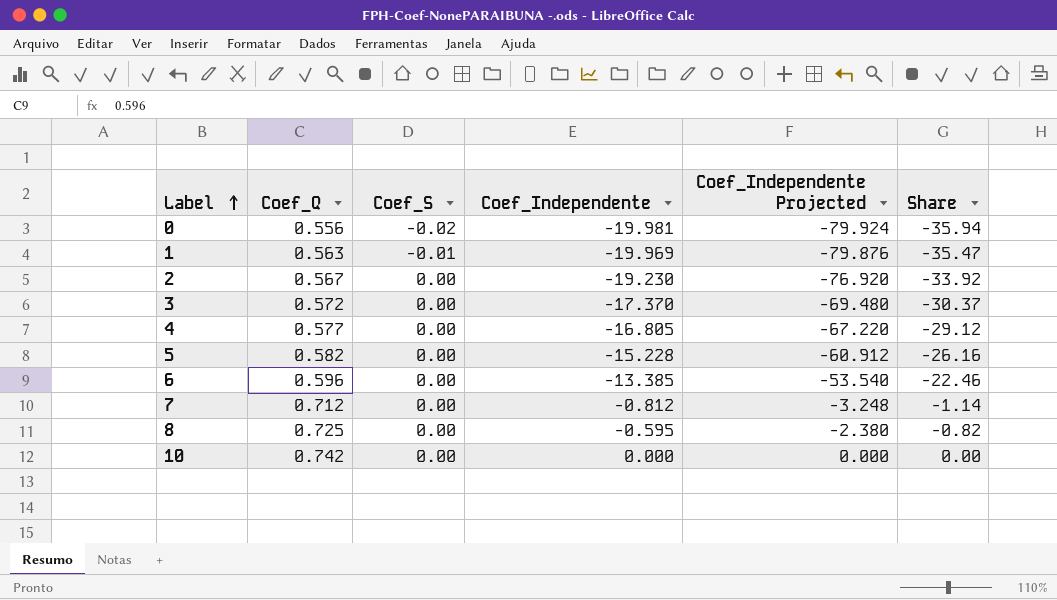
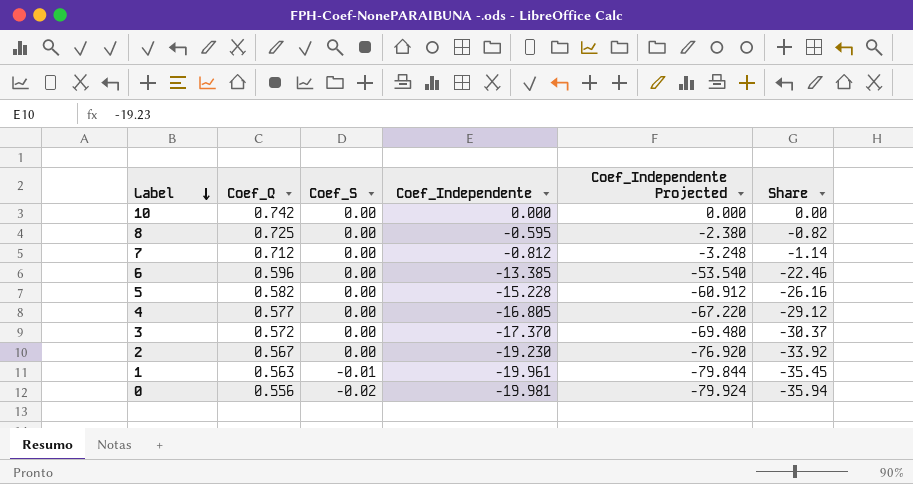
row order: Label ascending -> Label descending
1 | Coef_Independente: -19.969 -> -19.961
1 | Coef_Independente Projected: -79.876 -> -79.844
1 | Share: -35.47 -> -35.45

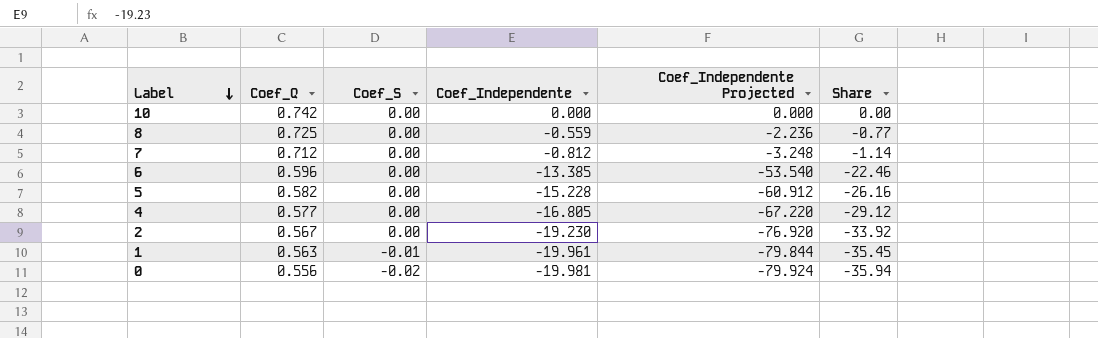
row 3: 0.572 | 0.00 | -17.370 | -69.480 | -30.37 -> none
8 | Coef_Independente: -0.595 -> -0.559
8 | Coef_Independente Projected: -2.380 -> -2.236
8 | Share: -0.82 -> -0.77

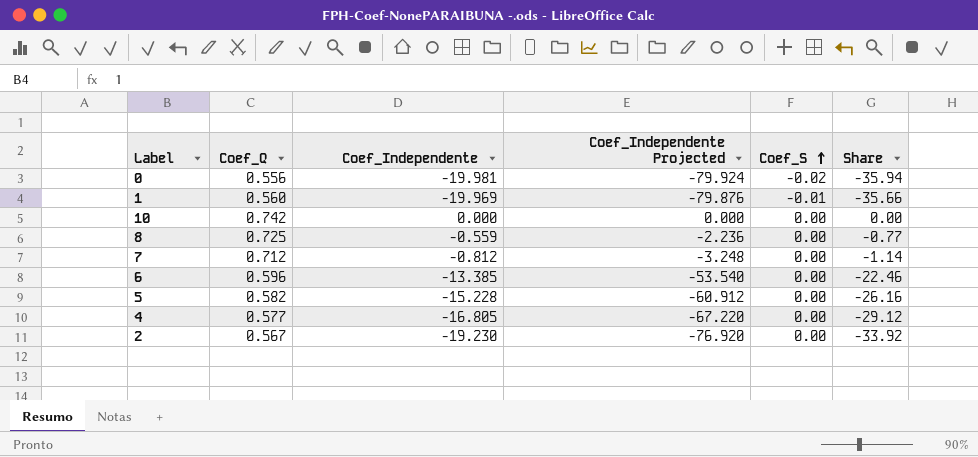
row order: Label descending -> Coef_S ascending
column Coef_S | position: 3 -> 5
1 | Coef_Q: 0.563 -> 0.560
1 | Coef_Independente: -19.961 -> -19.969
1 | Coef_Independente Projected: -79.844 -> -79.876
1 | Share: -35.45 -> -35.66

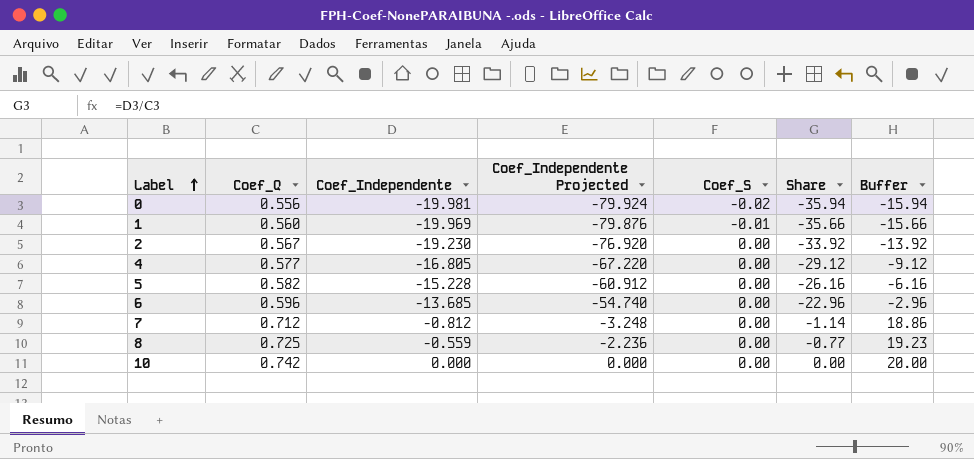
row order: Coef_S ascending -> Label ascending
column Buffer | formula: none -> [Share] + 20
6 | Coef_Independente: -13.385 -> -13.685
6 | Coef_Independente Projected: -53.540 -> -54.740
6 | Share: -22.46 -> -22.96

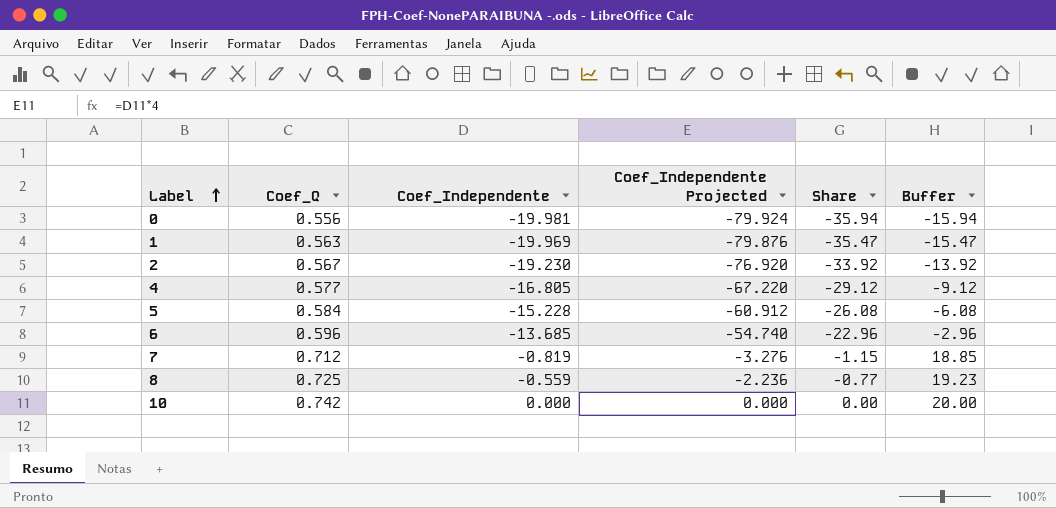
column Coef_S | position: 5 -> none
1 | Coef_Q: 0.560 -> 0.563
1 | Share: -35.66 -> -35.47
1 | Buffer: -15.66 -> -15.47
5 | Coef_Q: 0.582 -> 0.584
5 | Share: -26.16 -> -26.08
5 | Buffer: -6.16 -> -6.08
7 | Coef_Independente: -0.812 -> -0.819
7 | Coef_Independente Projected: -3.248 -> -3.276
7 | Share: -1.14 -> -1.15
7 | Buffer: 18.86 -> 18.85

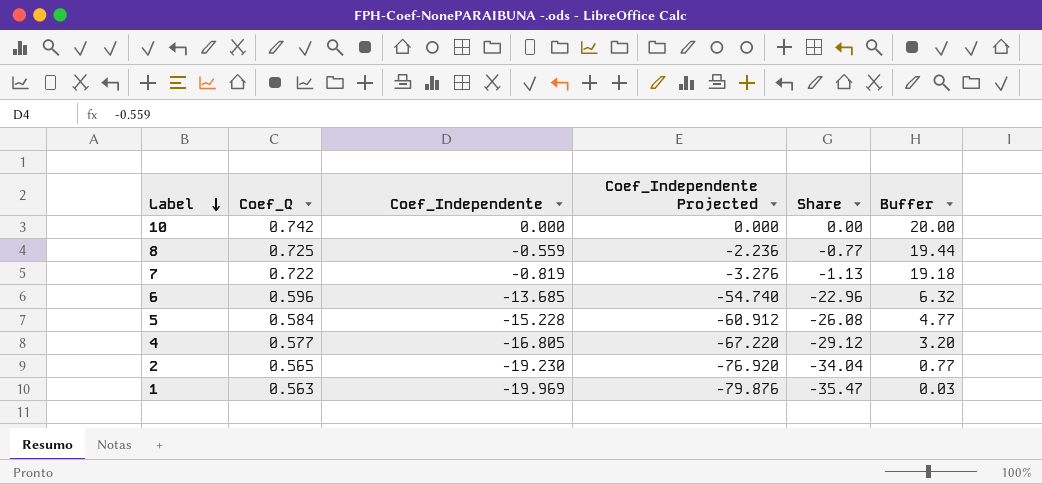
row order: Label ascending -> Label descending
column Buffer | formula: [Share] + 20 -> [Coef_Independente] + 20
row 0: 0.556 | -19.981 | -79.924 | -35.94 | -15.94 -> none
7 | Coef_Q: 0.712 -> 0.722
7 | Share: -1.15 -> -1.13
2 | Coef_Q: 0.567 -> 0.565
2 | Share: -33.92 -> -34.04

